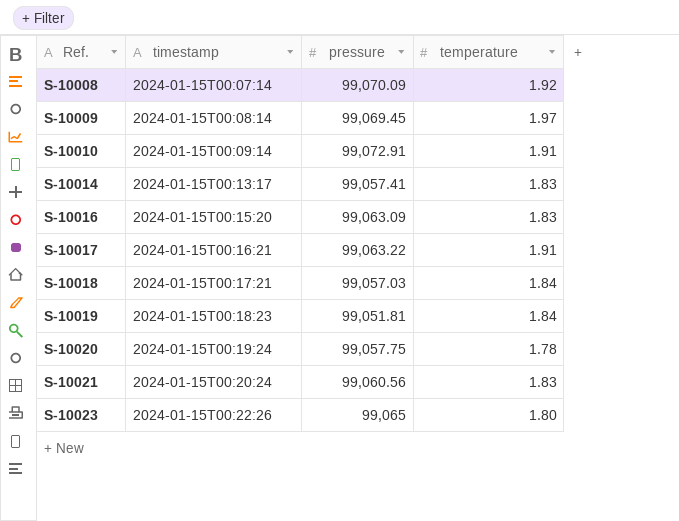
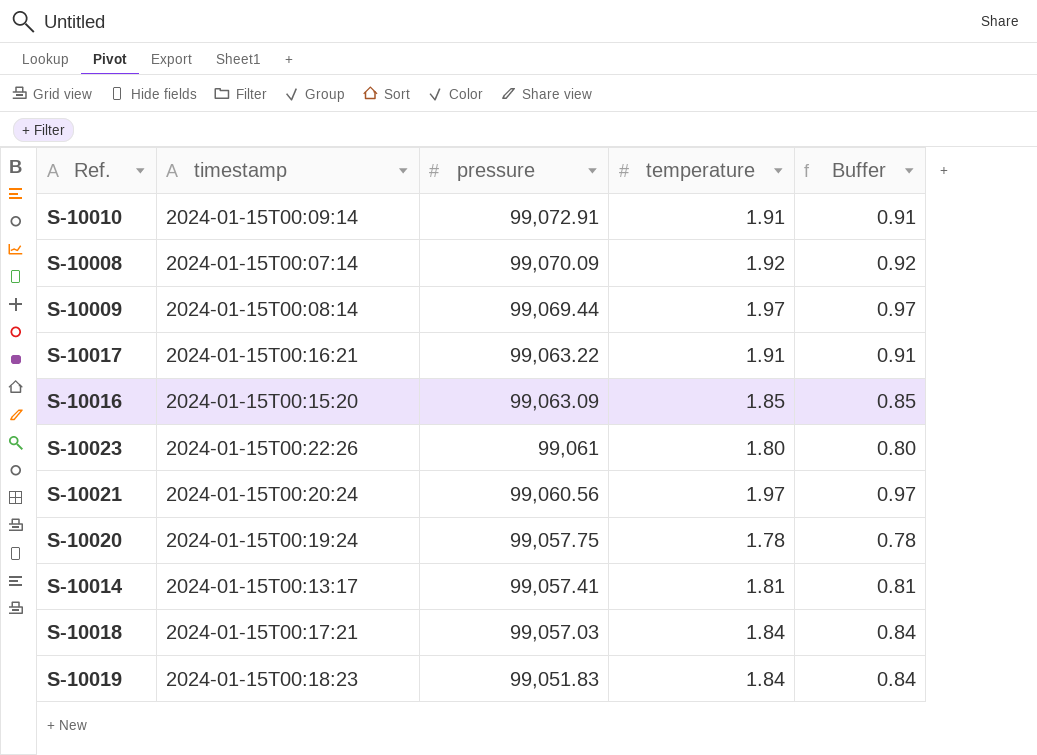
row order: Ref. ascending -> pressure descending
column Buffer | formula: none -> [temperature] - 1
S-10009 | pressure: 99,069.45 -> 99,069.44
S-10016 | temperature: 1.83 -> 1.85
S-10023 | pressure: 99,065 -> 99,061
S-10021 | temperature: 1.83 -> 1.97
S-10014 | temperature: 1.83 -> 1.81
S-10019 | pressure: 99,051.81 -> 99,051.83

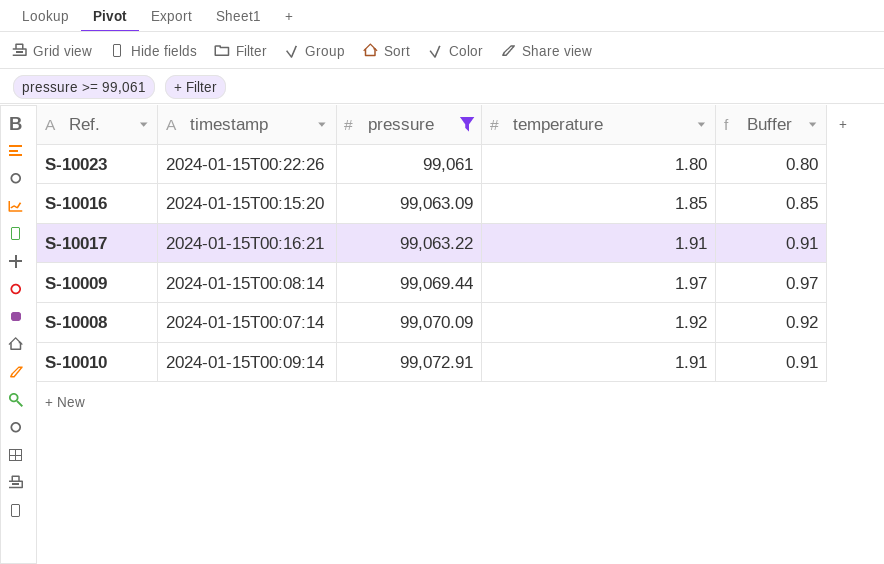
filter: none -> pressure >= 99,061
row order: pressure descending -> pressure ascending

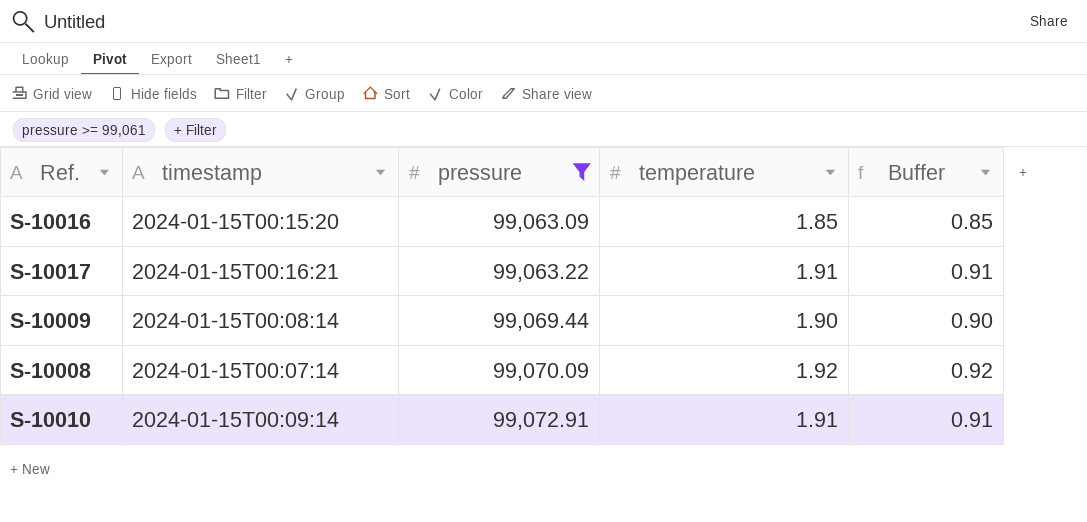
row S-10023: 2024-01-15T00:22:26 | 99,061 | 1.80 | 0.80 -> none
S-10009 | temperature: 1.97 -> 1.90
S-10009 | Buffer: 0.97 -> 0.90

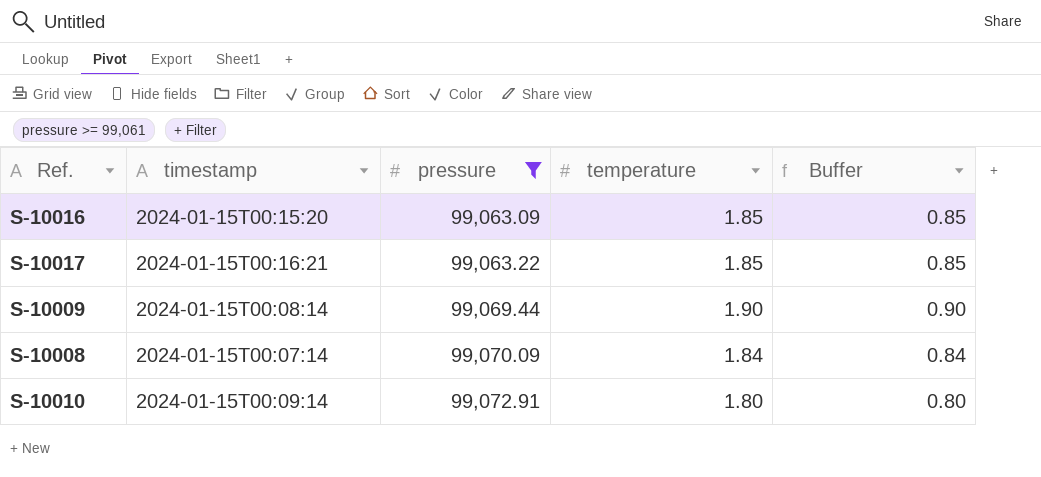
S-10017 | temperature: 1.91 -> 1.85
S-10017 | Buffer: 0.91 -> 0.85
S-10008 | temperature: 1.92 -> 1.84
S-10008 | Buffer: 0.92 -> 0.84
S-10010 | temperature: 1.91 -> 1.80
S-10010 | Buffer: 0.91 -> 0.80

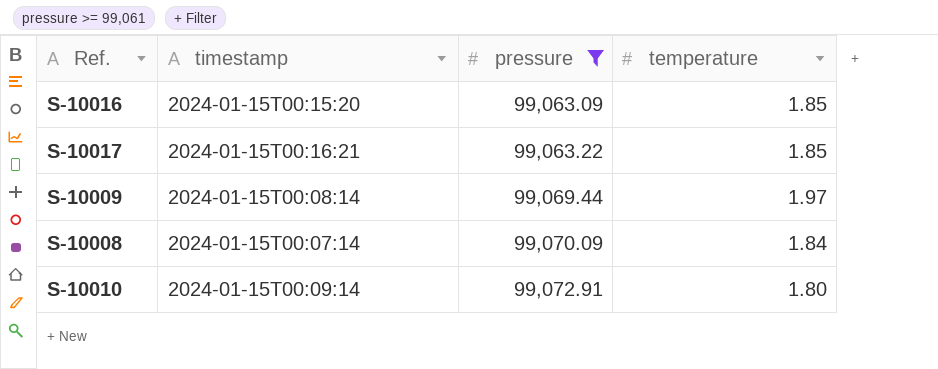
column Buffer | formula: [temperature] - 1 -> none
S-10009 | temperature: 1.90 -> 1.97

